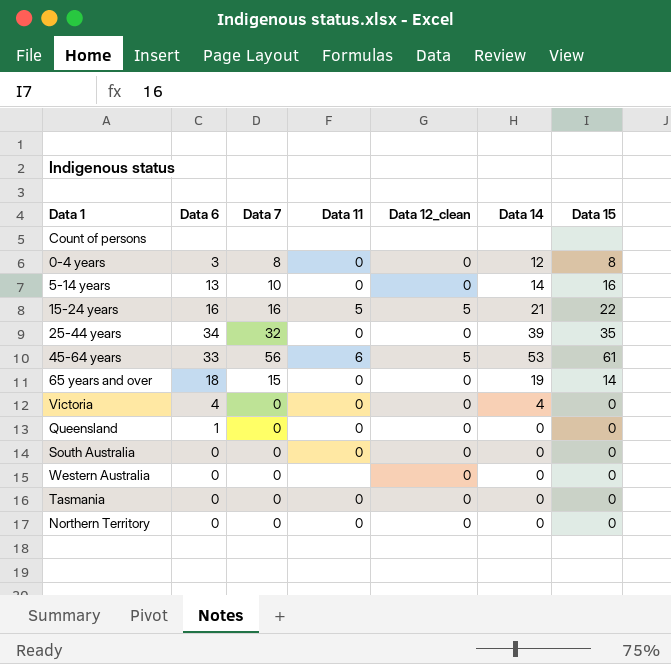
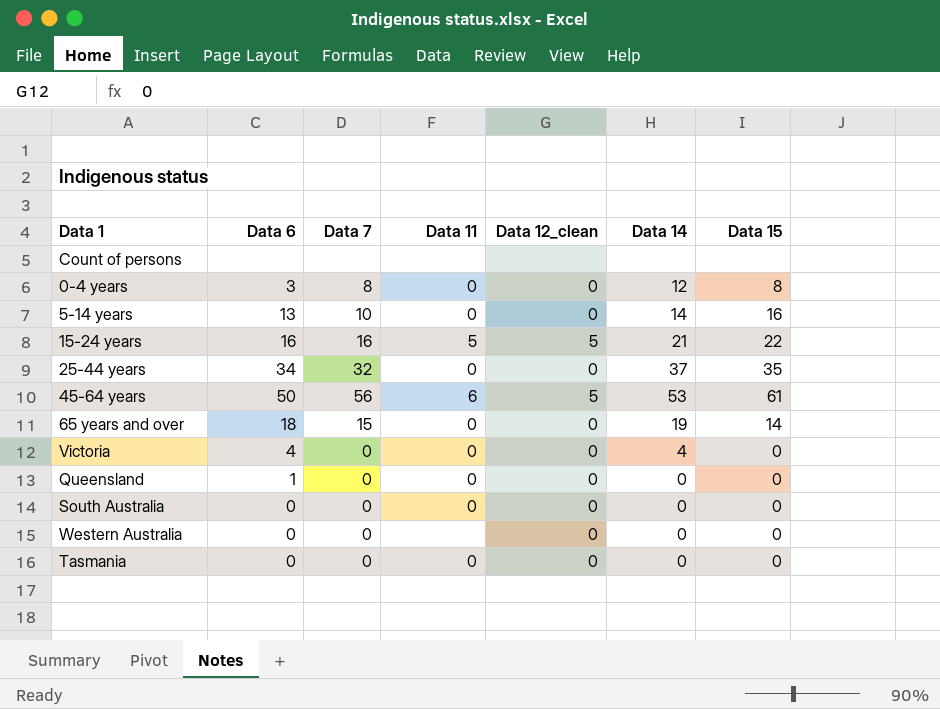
row Northern Territory: 0 | 0 | 0 | 0 | 0 | 0 -> none
25-44 years | Data 14: 39 -> 37
45-64 years | Data 6: 33 -> 50

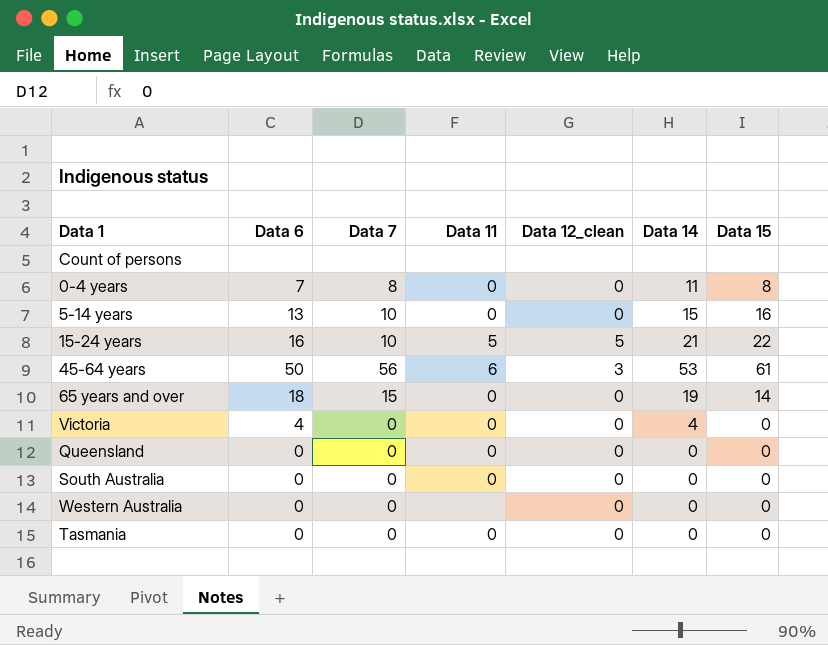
row 25-44 years: 34 | 32 | 0 | 0 | 37 | 35 -> none
0-4 years | Data 6: 3 -> 7
0-4 years | Data 14: 12 -> 11
5-14 years | Data 14: 14 -> 15
15-24 years | Data 7: 16 -> 10
45-64 years | Data 12_clean: 5 -> 3
Queensland | Data 6: 1 -> 0

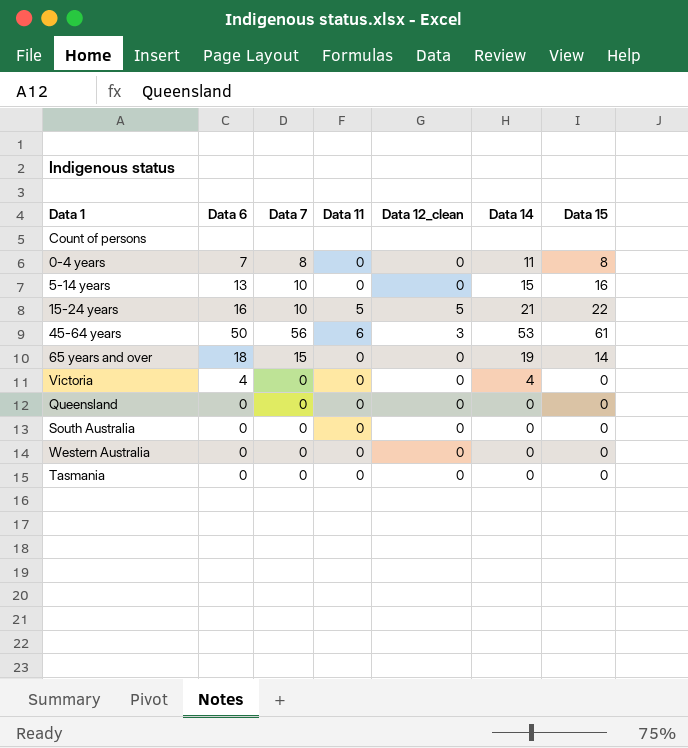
Western Australia | Data 11: none -> 0

